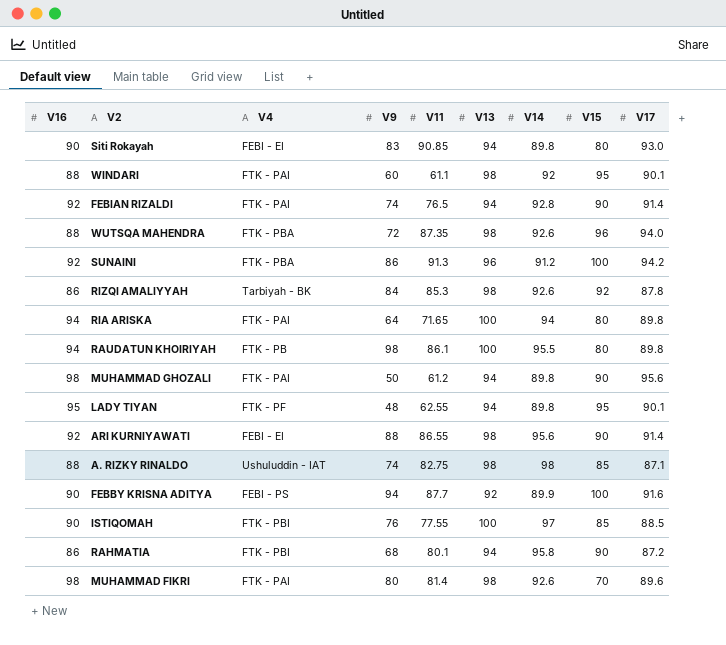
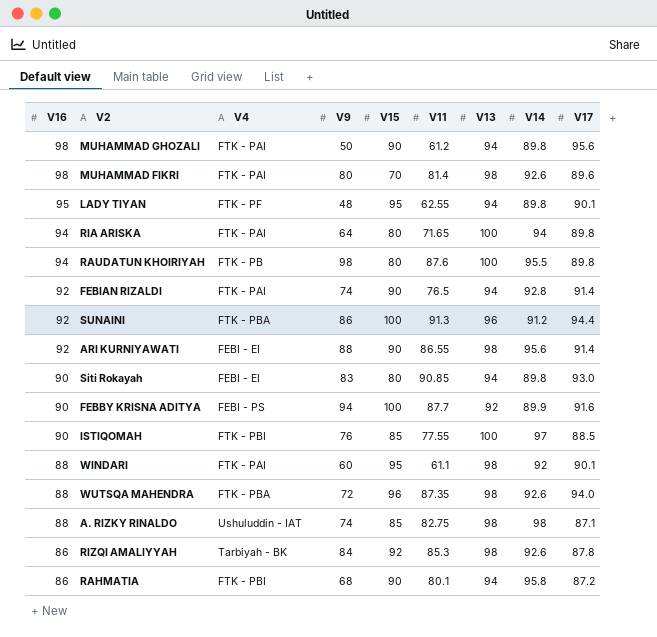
row order: none -> V16 descending
column V15 | position: 8 -> 5
RAUDATUN KHOIRIYAH | V11: 86.1 -> 87.6
SUNAINI | V17: 94.2 -> 94.4

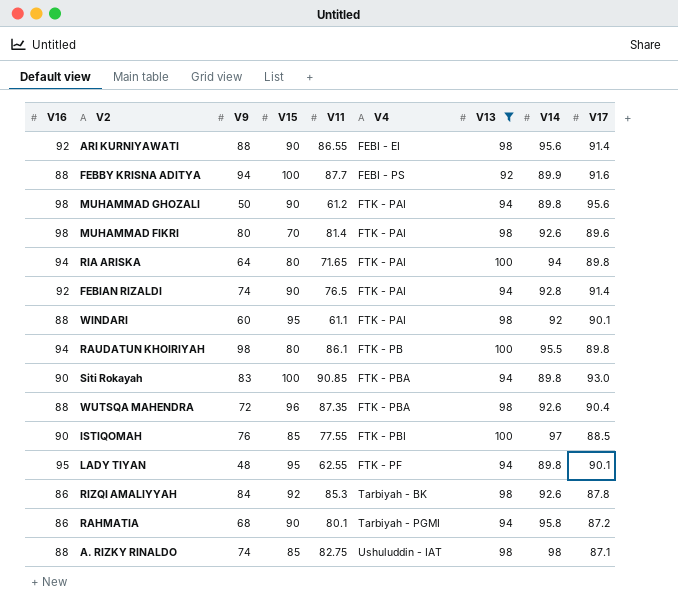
filter: none -> V13 != 96
row order: V16 descending -> V4 ascending
column V4 | position: 3 -> 6
FEBBY KRISNA ADITYA | V16: 90 -> 88
RAUDATUN KHOIRIYAH | V11: 87.6 -> 86.1
Siti Rokayah | V15: 80 -> 100
Siti Rokayah | V4: FEBI - EI -> FTK - PBA
WUTSQA MAHENDRA | V17: 94.0 -> 90.4
RAHMATIA | V4: FTK - PBI -> Tarbiyah - PGMI

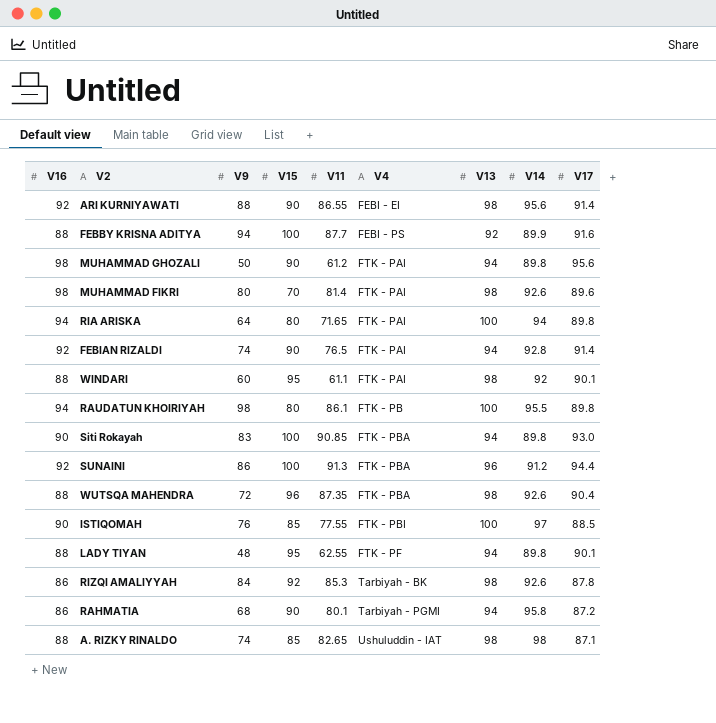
filter: V13 != 96 -> none
LADY TIYAN | V16: 95 -> 88
A. RIZKY RINALDO | V11: 82.75 -> 82.65

